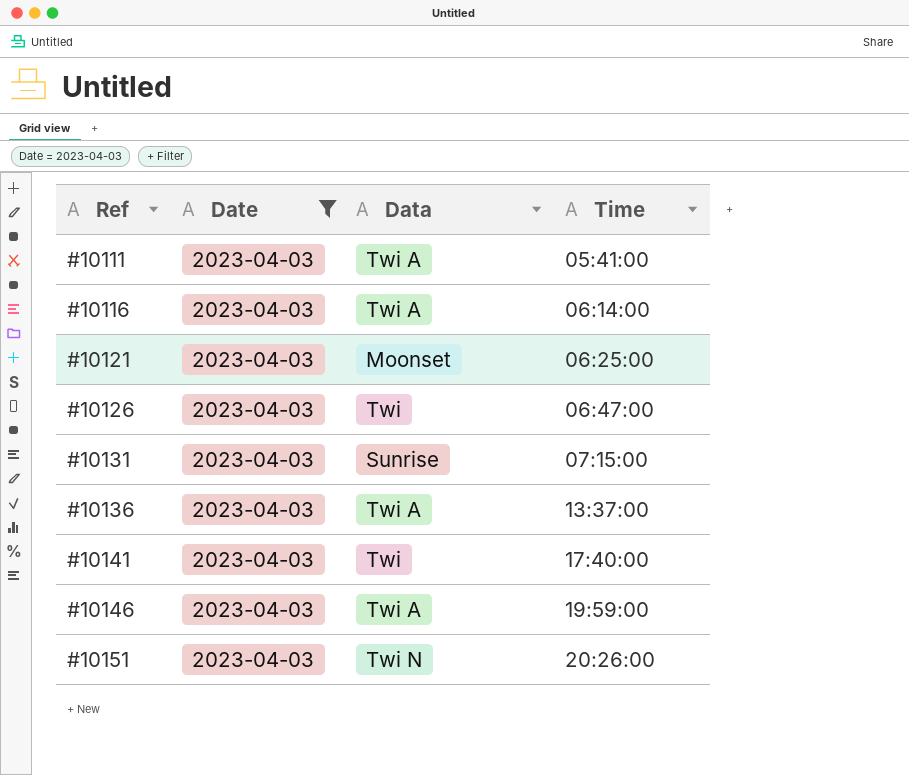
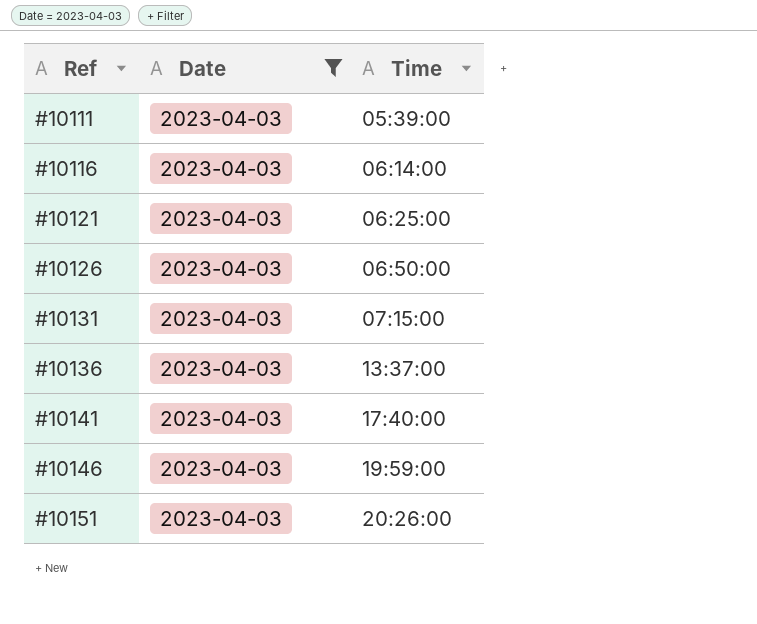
column Data | position: 3 -> none
#10111 | Time: 05:41:00 -> 05:39:00
#10126 | Time: 06:47:00 -> 06:50:00

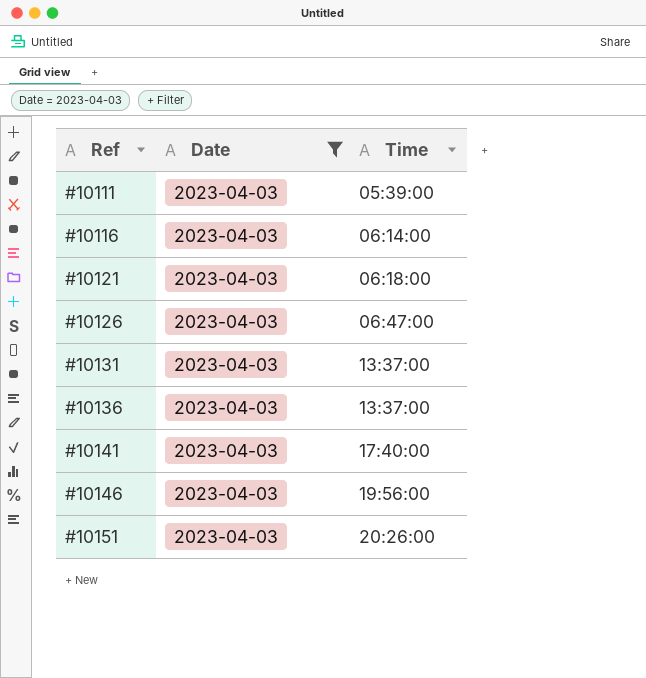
#10121 | Time: 06:25:00 -> 06:18:00
#10126 | Time: 06:50:00 -> 06:47:00
#10131 | Time: 07:15:00 -> 13:37:00
#10146 | Time: 19:59:00 -> 19:56:00

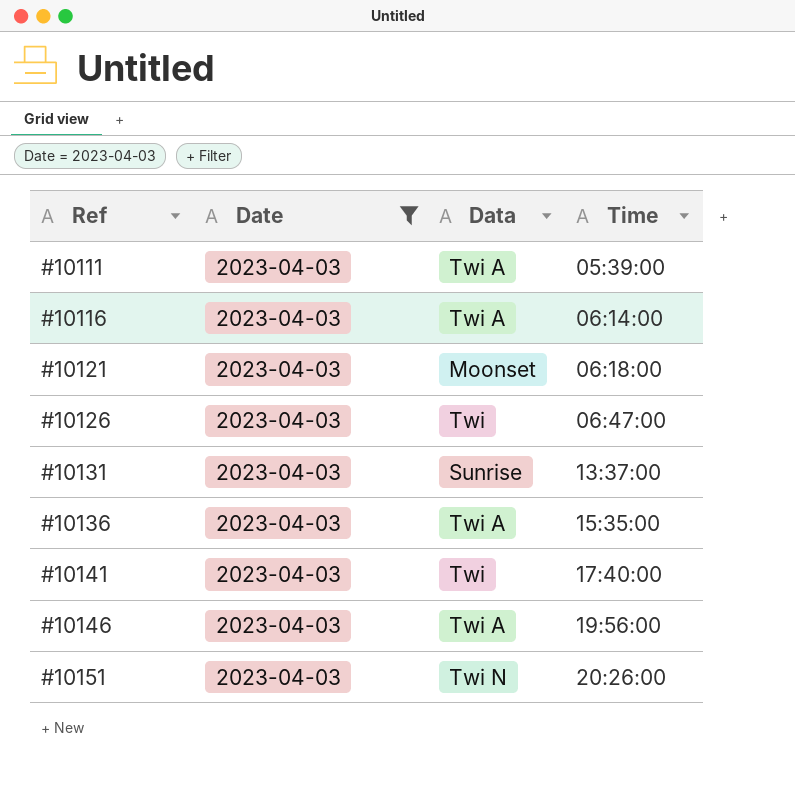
column Data | position: none -> 3
#10136 | Time: 13:37:00 -> 15:35:00

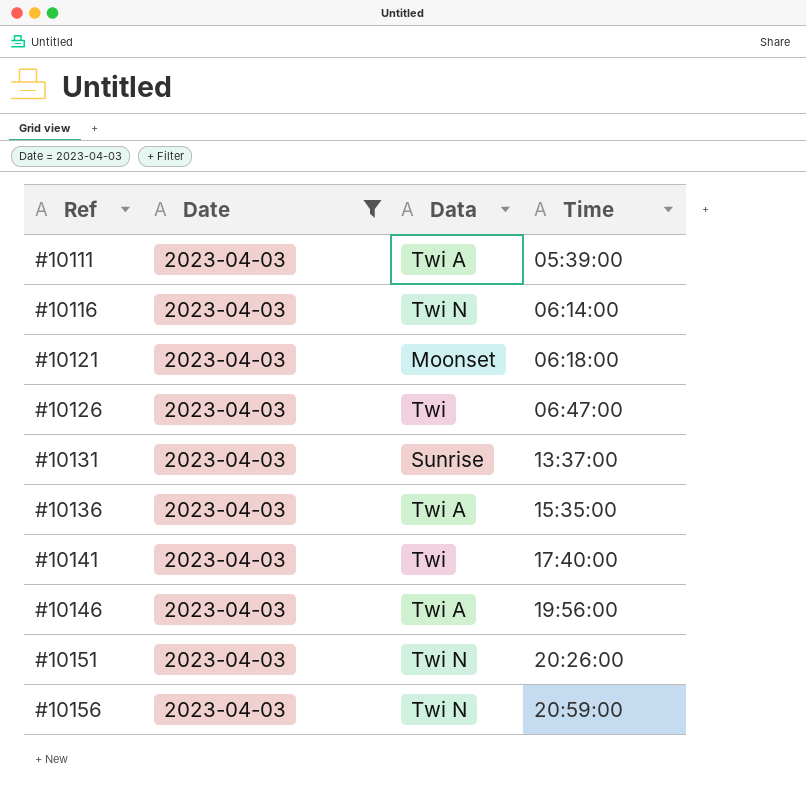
#10116 | Data: Twi A -> Twi N
row #10156: none -> 2023-04-03 | Twi N | 20:59:00

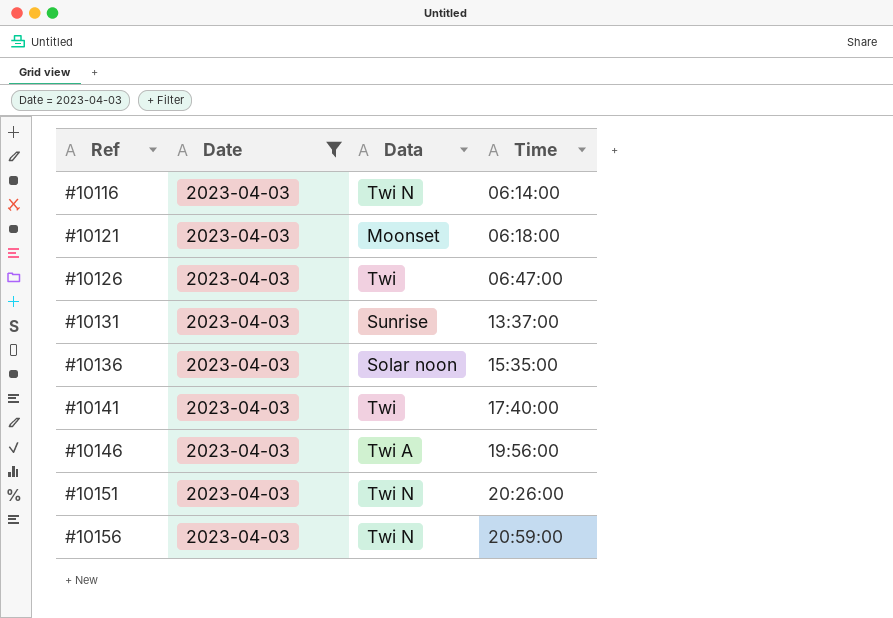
row #10111: 2023-04-03 | Twi A | 05:39:00 -> none
#10136 | Data: Twi A -> Solar noon

